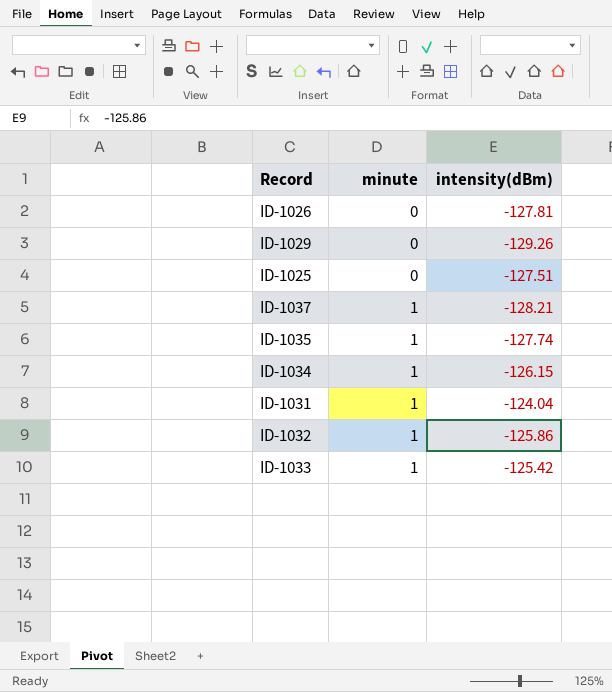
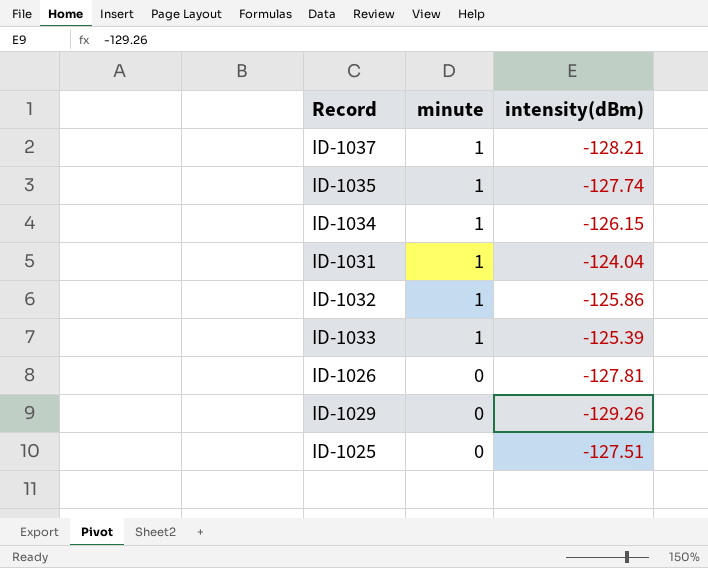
row order: minute ascending -> minute descending
ID-1033 | intensity(dBm): -125.42 -> -125.39

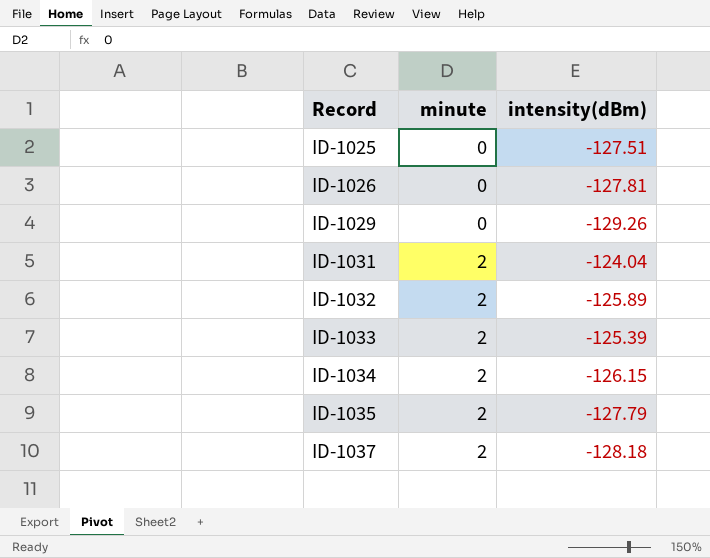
row order: minute descending -> Record ascending
ID-1031 | minute: 1 -> 2
ID-1032 | minute: 1 -> 2
ID-1032 | intensity(dBm): -125.86 -> -125.89
ID-1033 | minute: 1 -> 2
ID-1034 | minute: 1 -> 2
ID-1035 | minute: 1 -> 2
ID-1035 | intensity(dBm): -127.74 -> -127.79
ID-1037 | minute: 1 -> 2
ID-1037 | intensity(dBm): -128.21 -> -128.18

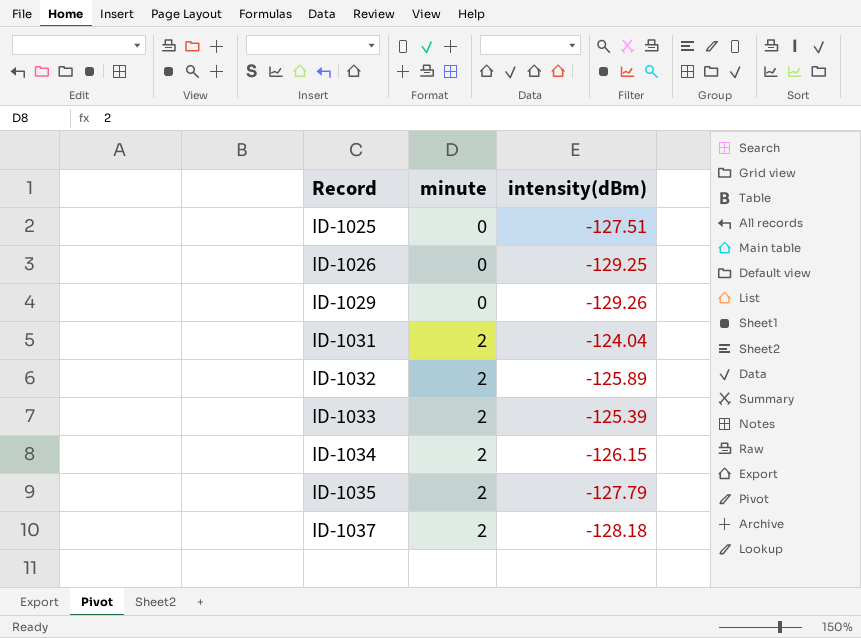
ID-1026 | intensity(dBm): -127.81 -> -129.25

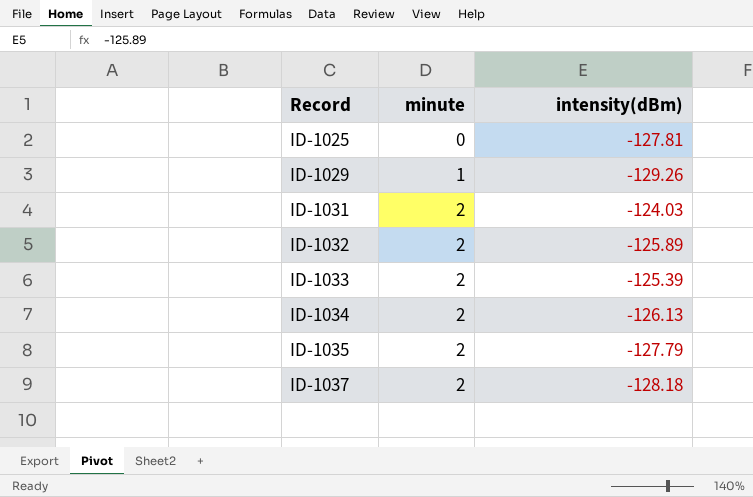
row ID-1026: 0 | -129.25 -> none
ID-1025 | intensity(dBm): -127.51 -> -127.81
ID-1029 | minute: 0 -> 1
ID-1031 | intensity(dBm): -124.04 -> -124.03
ID-1034 | intensity(dBm): -126.15 -> -126.13

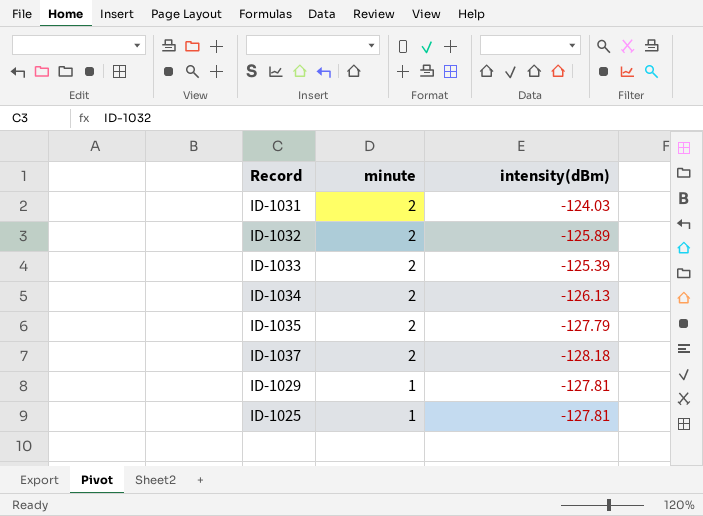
row order: Record ascending -> minute descending
ID-1029 | intensity(dBm): -129.26 -> -127.81
ID-1025 | minute: 0 -> 1

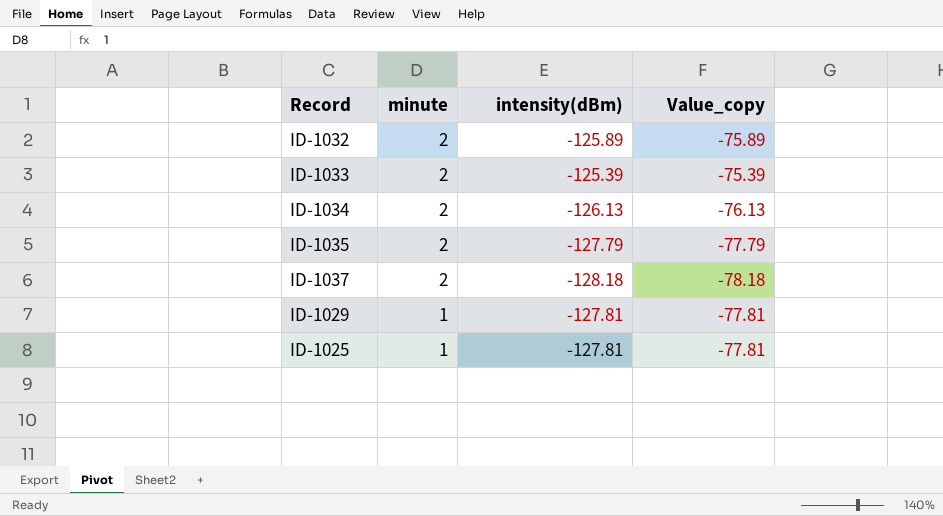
column Value_copy | formula: none -> [intensity(dBm)] + 50
row ID-1031: 2 | -124.03 -> none

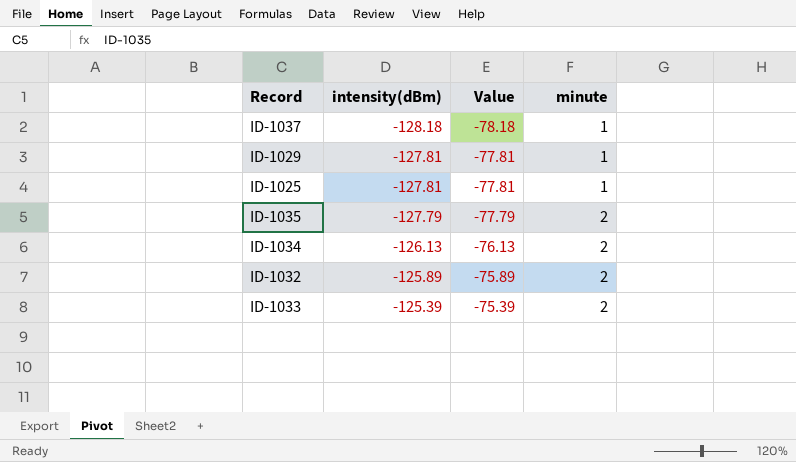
row order: minute descending -> intensity(dBm) ascending
column name: Value_copy -> Value
column minute | position: 2 -> 4
ID-1037 | minute: 2 -> 1

